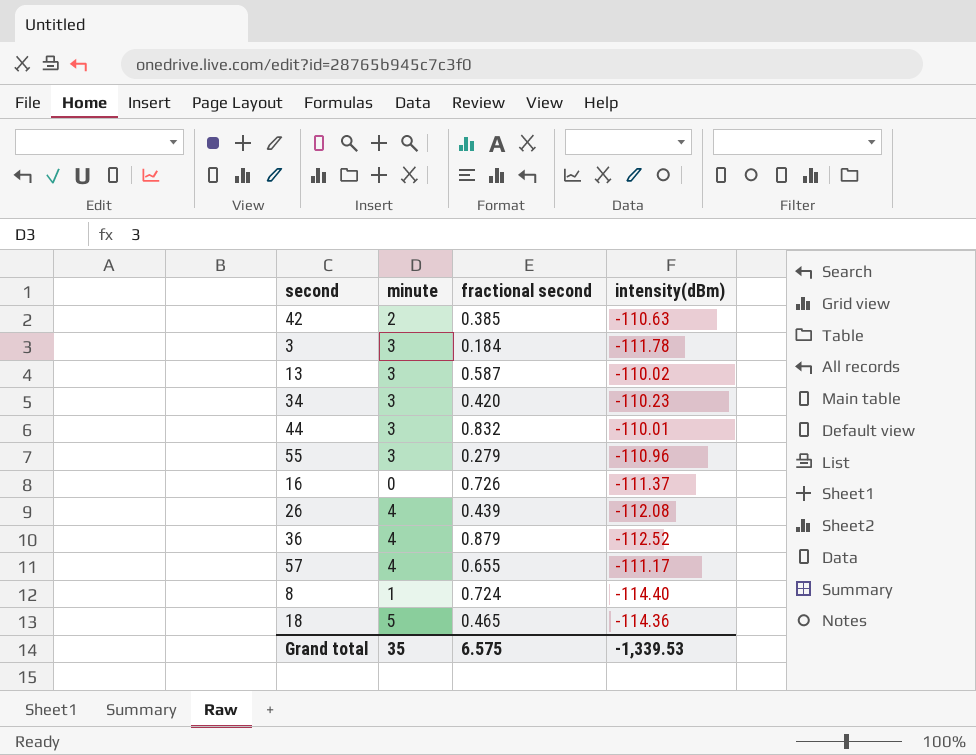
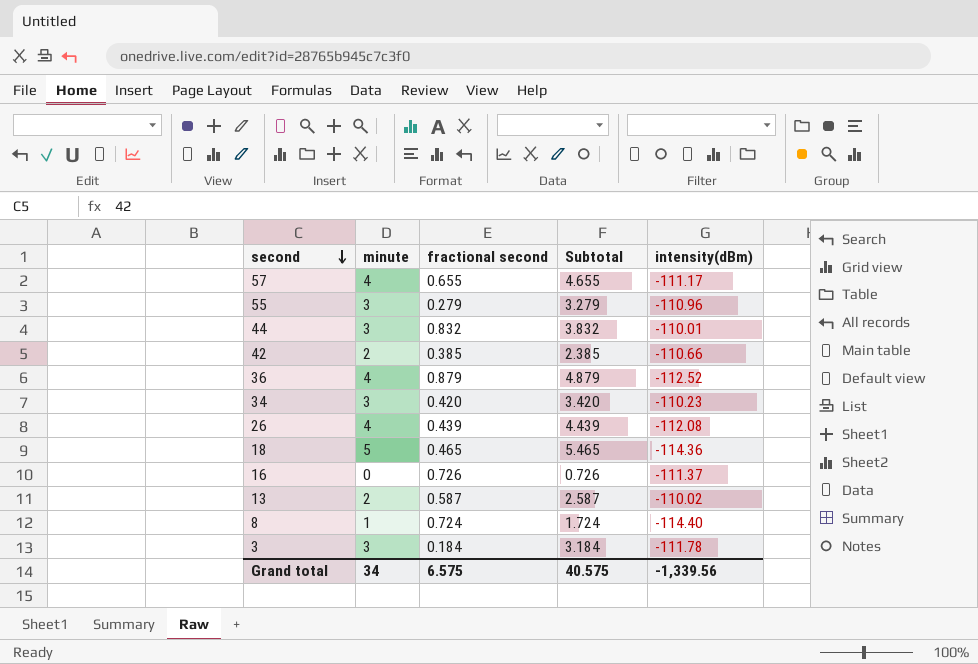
row order: none -> second descending
column Subtotal | formula: none -> [minute] + [fractional second]
42 | intensity(dBm): -110.63 -> -110.66
13 | minute: 3 -> 2
Grand total | minute: 35 -> 34
Grand total | intensity(dBm): -1,339.53 -> -1,339.56

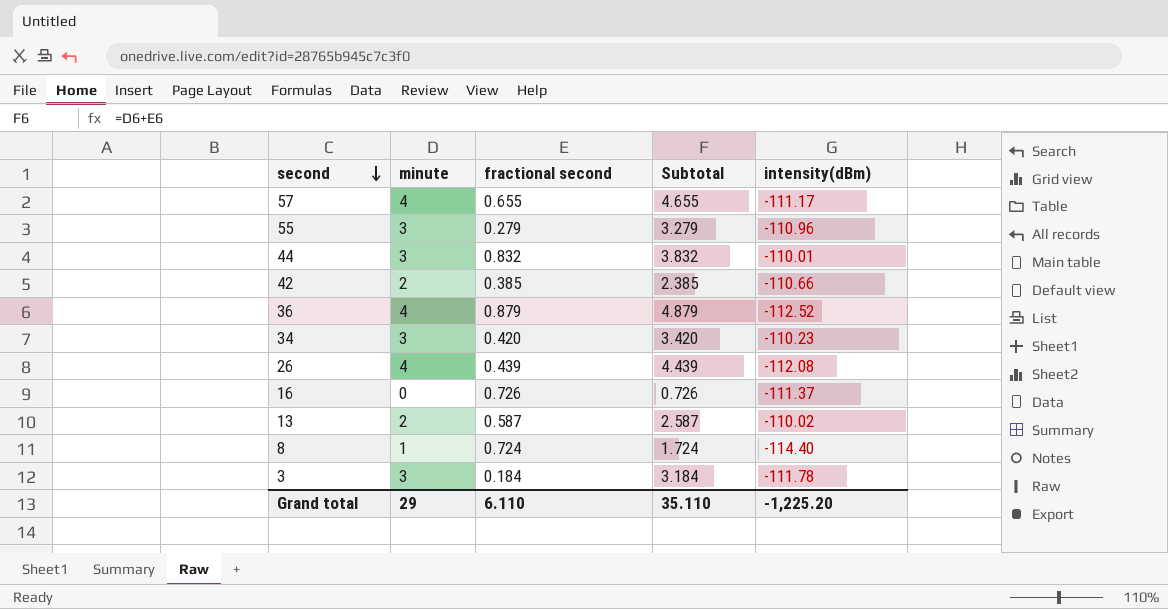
row 18: 5 | 0.465 | 5.465 | -114.36 -> none
Grand total | minute: 34 -> 29
Grand total | fractional second: 6.575 -> 6.110
Grand total | Subtotal: 40.575 -> 35.110
Grand total | intensity(dBm): -1,339.56 -> -1,225.20

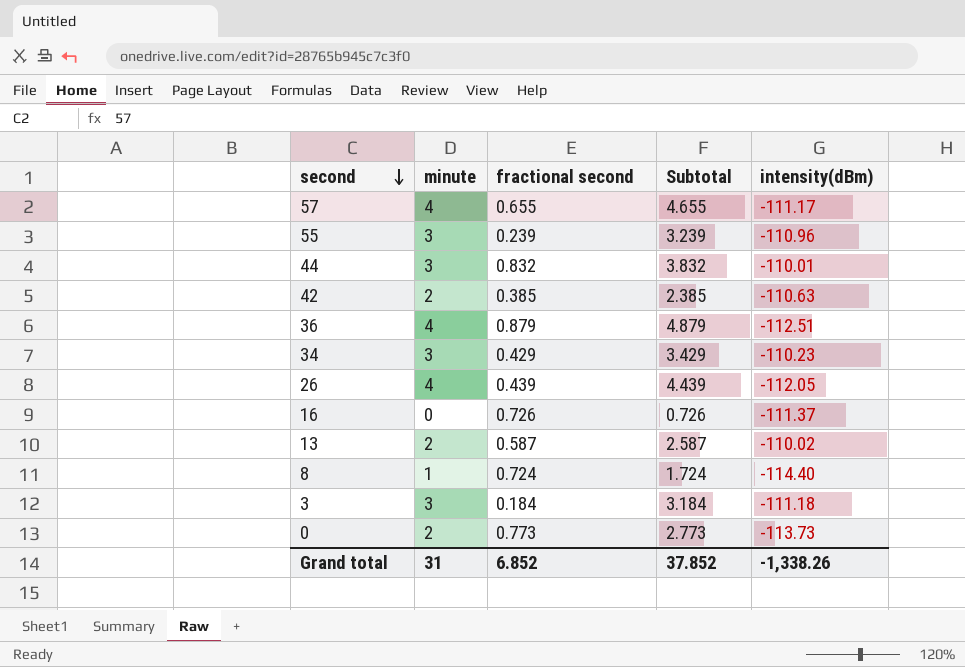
55 | fractional second: 0.279 -> 0.239
55 | Subtotal: 3.279 -> 3.239
42 | intensity(dBm): -110.66 -> -110.63
36 | intensity(dBm): -112.52 -> -112.51
34 | fractional second: 0.420 -> 0.429
34 | Subtotal: 3.420 -> 3.429
26 | intensity(dBm): -112.08 -> -112.05
3 | intensity(dBm): -111.78 -> -111.18
row 0: none -> 2 | 0.773 | 2.773 | -113.73
Grand total | minute: 29 -> 31
Grand total | fractional second: 6.110 -> 6.852
Grand total | Subtotal: 35.110 -> 37.852
Grand total | intensity(dBm): -1,225.20 -> -1,338.26

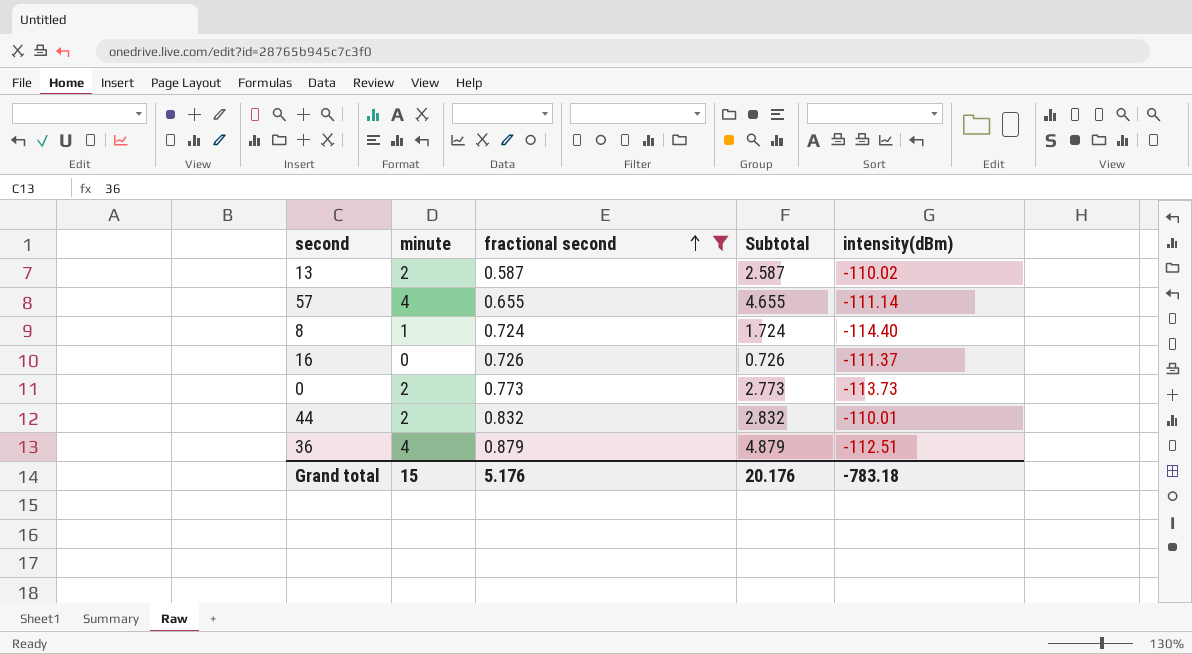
filter: none -> fractional second >= 0.587
row order: second descending -> fractional second ascending
57 | intensity(dBm): -111.17 -> -111.14
44 | minute: 3 -> 2
44 | Subtotal: 3.832 -> 2.832
Grand total | minute: 31 -> 15
Grand total | fractional second: 6.852 -> 5.176
Grand total | Subtotal: 37.852 -> 20.176
Grand total | intensity(dBm): -1,338.26 -> -783.18

